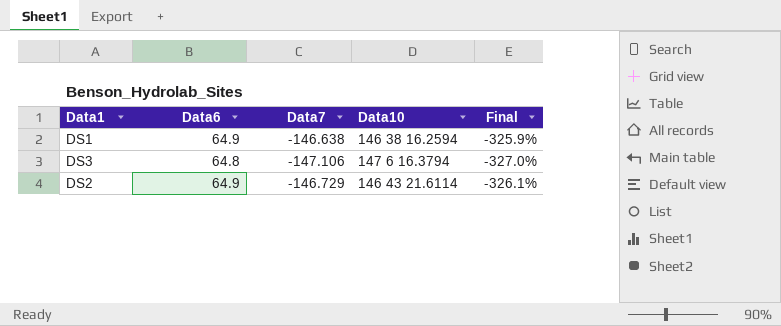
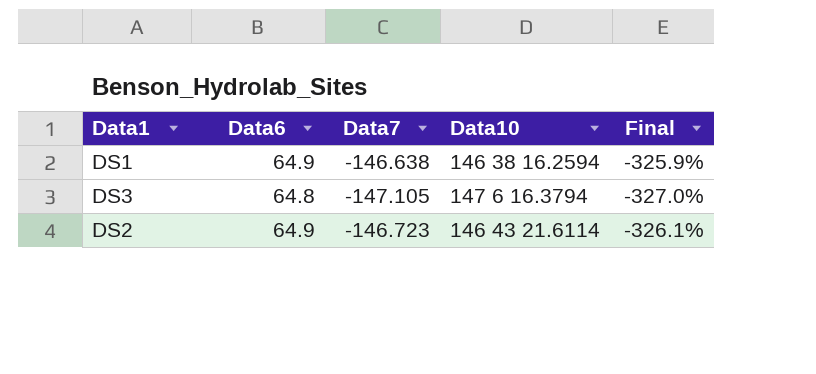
DS3 | Data7: -147.106 -> -147.105
DS2 | Data7: -146.729 -> -146.723

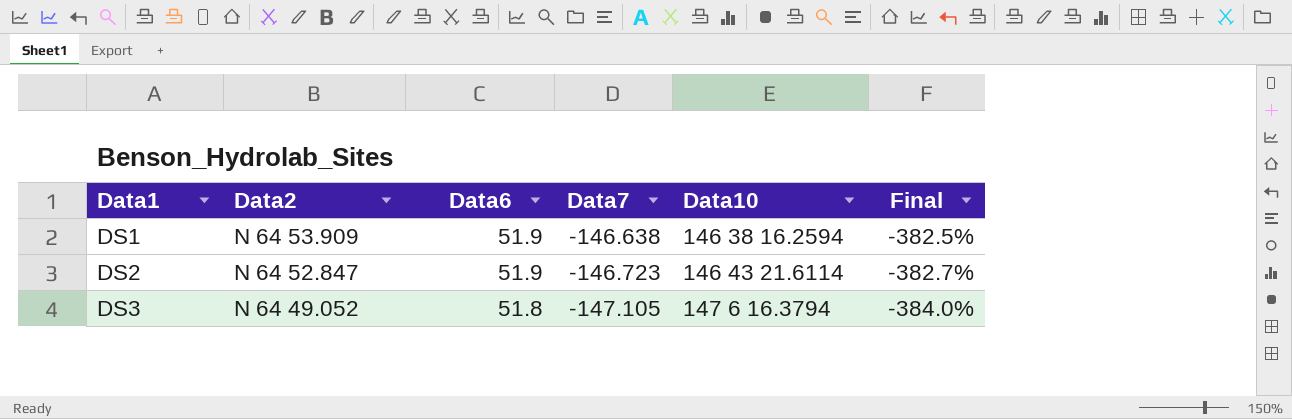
row order: none -> Data1 ascending
column Data2 | position: none -> 2
DS1 | Data6: 64.9 -> 51.9
DS1 | Final: -325.9% -> -382.5%
DS2 | Data6: 64.9 -> 51.9
DS2 | Final: -326.1% -> -382.7%
DS3 | Data6: 64.8 -> 51.8
DS3 | Final: -327.0% -> -384.0%

